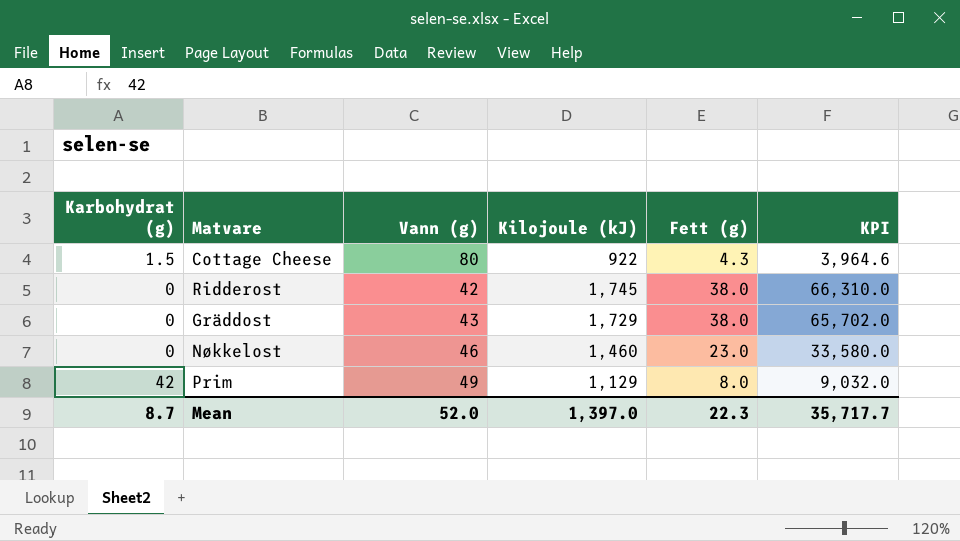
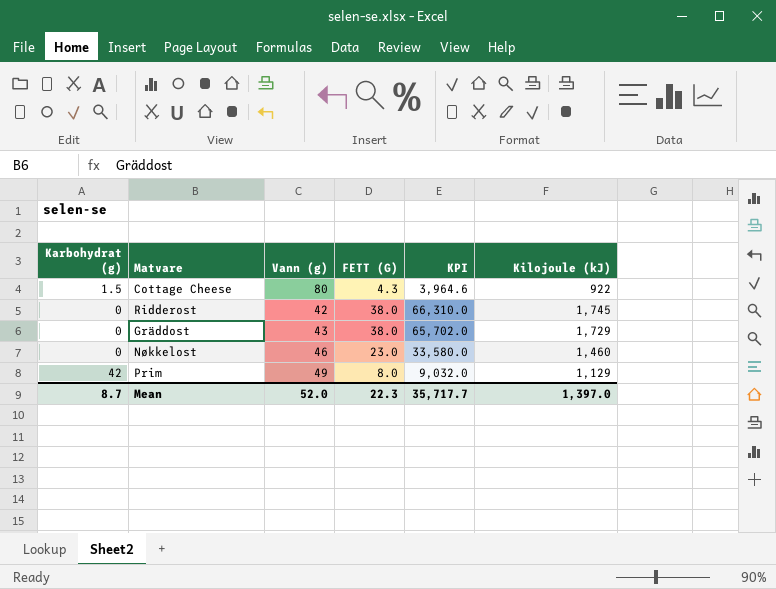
column name: Fett (g) -> FETT (G)
column Kilojoule (kJ) | position: 4 -> 6

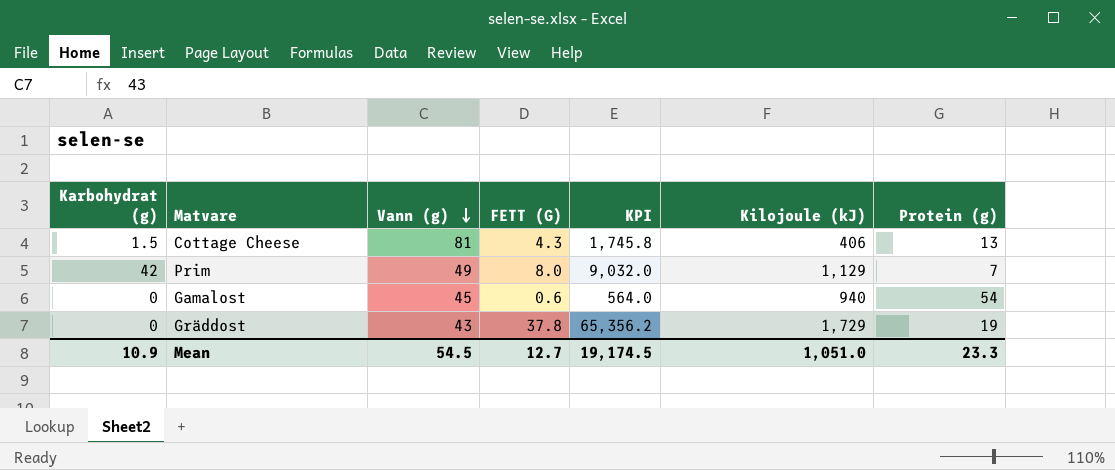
row order: none -> Vann (g) descending
column Protein (g) | position: none -> 7
row Ridderost: 0 | 42 | 38.0 | 66,310.0 | 1,745 -> none
row Nøkkelost: 0 | 46 | 23.0 | 33,580.0 | 1,460 -> none
Cottage Cheese | Vann (g): 80 -> 81
Cottage Cheese | KPI: 3,964.6 -> 1,745.8
Cottage Cheese | Kilojoule (kJ): 922 -> 406
row Gamalost: none -> 0 | 45 | 0.6 | 564.0 | 940 | 54
Gräddost | FETT (G): 38.0 -> 37.8
Gräddost | KPI: 65,702.0 -> 65,356.2
Mean | Karbohydrat (g): 8.7 -> 10.9
Mean | Vann (g): 52.0 -> 54.5
Mean | FETT (G): 22.3 -> 12.7
Mean | KPI: 35,717.7 -> 19,174.5
Mean | Kilojoule (kJ): 1,397.0 -> 1,051.0

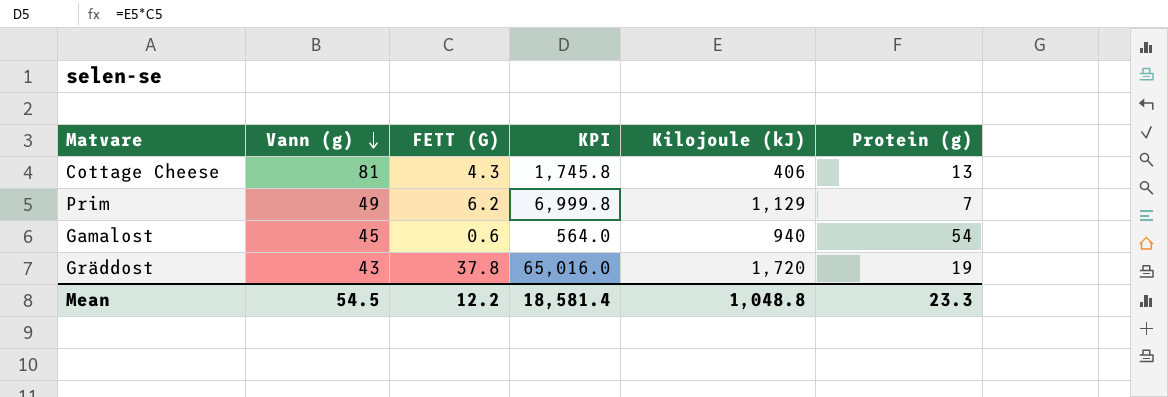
column Karbohydrat (g) | position: 1 -> none
Prim | FETT (G): 8.0 -> 6.2
Prim | KPI: 9,032.0 -> 6,999.8
Gräddost | KPI: 65,356.2 -> 65,016.0
Gräddost | Kilojoule (kJ): 1,729 -> 1,720
Mean | FETT (G): 12.7 -> 12.2
Mean | KPI: 19,174.5 -> 18,581.4
Mean | Kilojoule (kJ): 1,051.0 -> 1,048.8

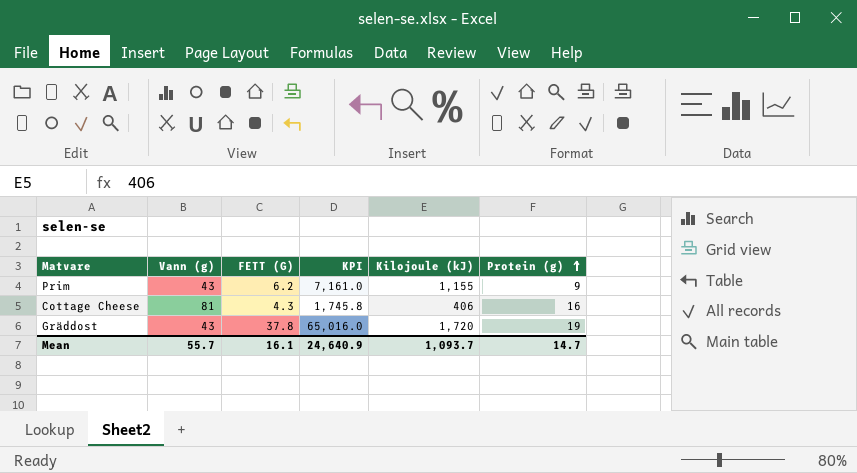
row order: Vann (g) descending -> Protein (g) ascending
row Gamalost: 45 | 0.6 | 564.0 | 940 | 54 -> none
Prim | Vann (g): 49 -> 43
Prim | KPI: 6,999.8 -> 7,161.0
Prim | Kilojoule (kJ): 1,129 -> 1,155
Prim | Protein (g): 7 -> 9
Cottage Cheese | Protein (g): 13 -> 16
Mean | Vann (g): 54.5 -> 55.7
Mean | FETT (G): 12.2 -> 16.1
Mean | KPI: 18,581.4 -> 24,640.9
Mean | Kilojoule (kJ): 1,048.8 -> 1,093.7
Mean | Protein (g): 23.3 -> 14.7

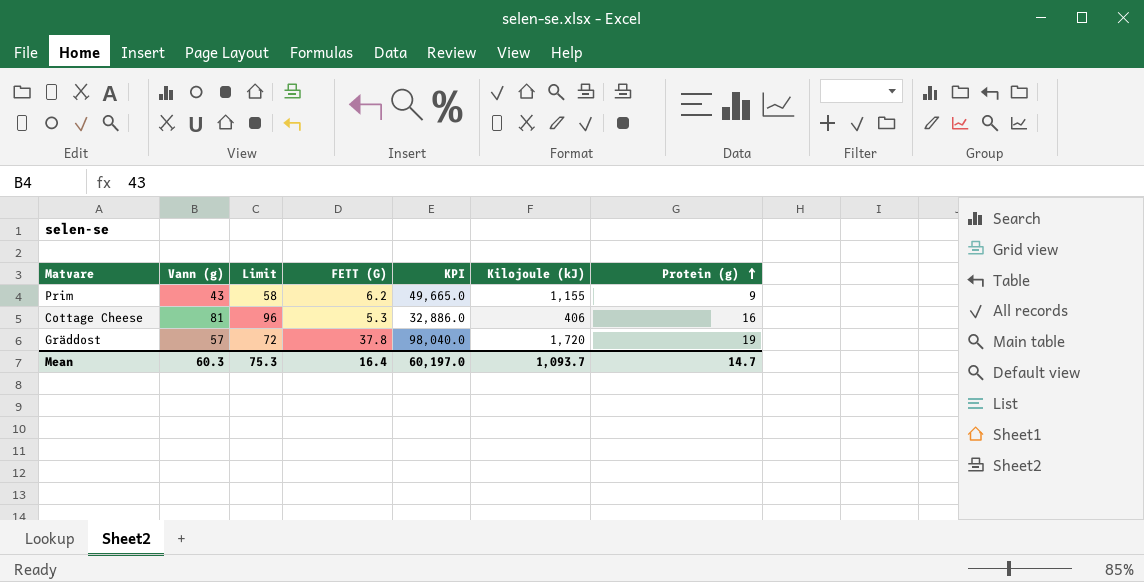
column Limit | formula: none -> [Vann (g)] + 15
column KPI | formula: [FETT (G)] * [Kilojoule (kJ)] -> [Vann (g)] * [Kilojoule (kJ)]
Cottage Cheese | FETT (G): 4.3 -> 5.3
Gräddost | Vann (g): 43 -> 57
Mean | Vann (g): 55.7 -> 60.3
Mean | FETT (G): 16.1 -> 16.4
Mean | KPI: 24,640.9 -> 60,197.0

